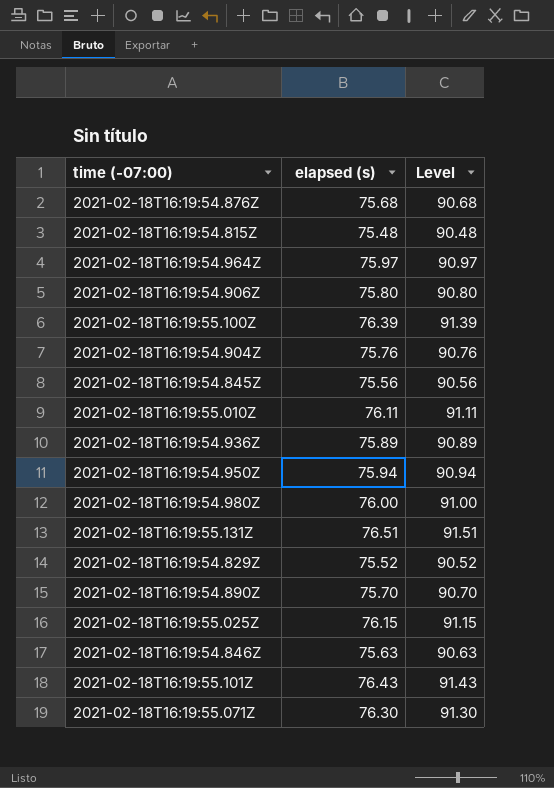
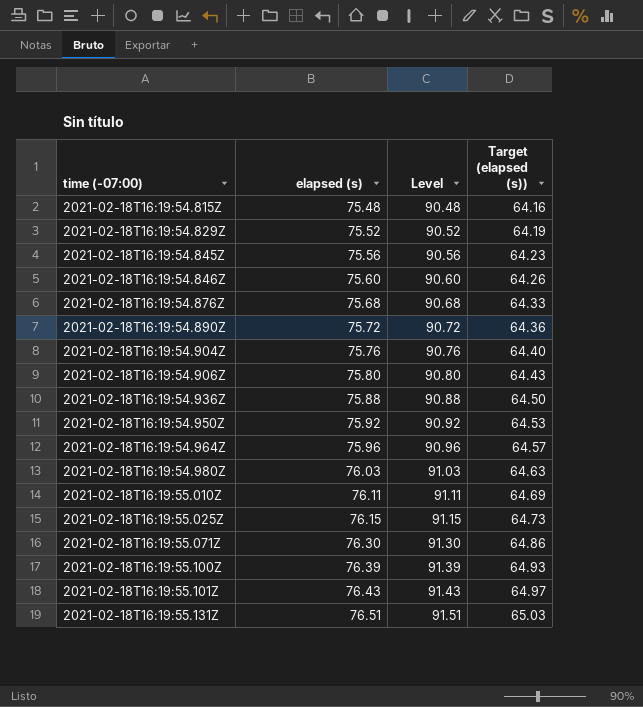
row order: none -> time (-07:00) ascending
column Target (elapsed (s)) | formula: none -> [elapsed (s)] * 0.85
2021-02-18T16:19:54.846Z | elapsed (s): 75.63 -> 75.60
2021-02-18T16:19:54.846Z | Level: 90.63 -> 90.60
2021-02-18T16:19:54.890Z | elapsed (s): 75.70 -> 75.72
2021-02-18T16:19:54.890Z | Level: 90.70 -> 90.72
2021-02-18T16:19:54.936Z | elapsed (s): 75.89 -> 75.88
2021-02-18T16:19:54.936Z | Level: 90.89 -> 90.88
2021-02-18T16:19:54.950Z | elapsed (s): 75.94 -> 75.92
2021-02-18T16:19:54.950Z | Level: 90.94 -> 90.92
2021-02-18T16:19:54.964Z | elapsed (s): 75.97 -> 75.96
2021-02-18T16:19:54.964Z | Level: 90.97 -> 90.96
2021-02-18T16:19:54.980Z | elapsed (s): 76.00 -> 76.03
2021-02-18T16:19:54.980Z | Level: 91.00 -> 91.03

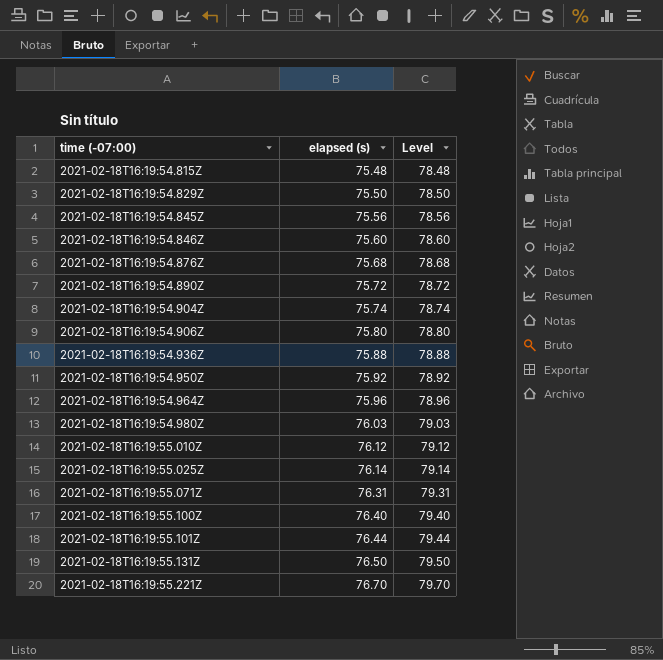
column Target (elapsed (s)) | formula: [elapsed (s)] * 0.85 -> none
column Level | formula: [elapsed (s)] + 15 -> [elapsed (s)] + 3
2021-02-18T16:19:54.829Z | elapsed (s): 75.52 -> 75.50
2021-02-18T16:19:54.904Z | elapsed (s): 75.76 -> 75.74
2021-02-18T16:19:55.010Z | elapsed (s): 76.11 -> 76.12
2021-02-18T16:19:55.025Z | elapsed (s): 76.15 -> 76.14
2021-02-18T16:19:55.071Z | elapsed (s): 76.30 -> 76.31
2021-02-18T16:19:55.100Z | elapsed (s): 76.39 -> 76.40
2021-02-18T16:19:55.101Z | elapsed (s): 76.43 -> 76.44
2021-02-18T16:19:55.131Z | elapsed (s): 76.51 -> 76.50
row 2021-02-18T16:19:55.221Z: none -> 76.70 | 79.70

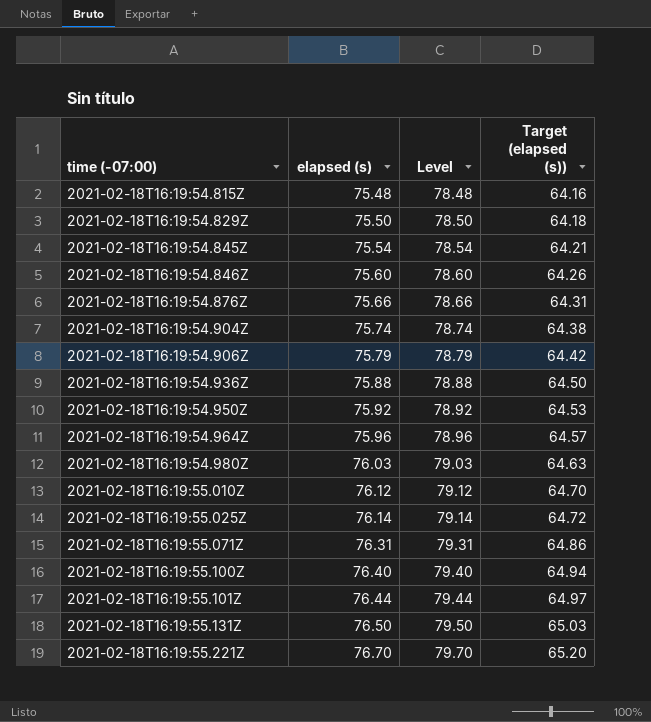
column Target (elapsed (s)) | formula: none -> [elapsed (s)] * 0.85
row 2021-02-18T16:19:54.890Z: 75.72 | 78.72 -> none
2021-02-18T16:19:54.845Z | elapsed (s): 75.56 -> 75.54
2021-02-18T16:19:54.845Z | Level: 78.56 -> 78.54
2021-02-18T16:19:54.876Z | elapsed (s): 75.68 -> 75.66
2021-02-18T16:19:54.876Z | Level: 78.68 -> 78.66
2021-02-18T16:19:54.906Z | elapsed (s): 75.80 -> 75.79
2021-02-18T16:19:54.906Z | Level: 78.80 -> 78.79

